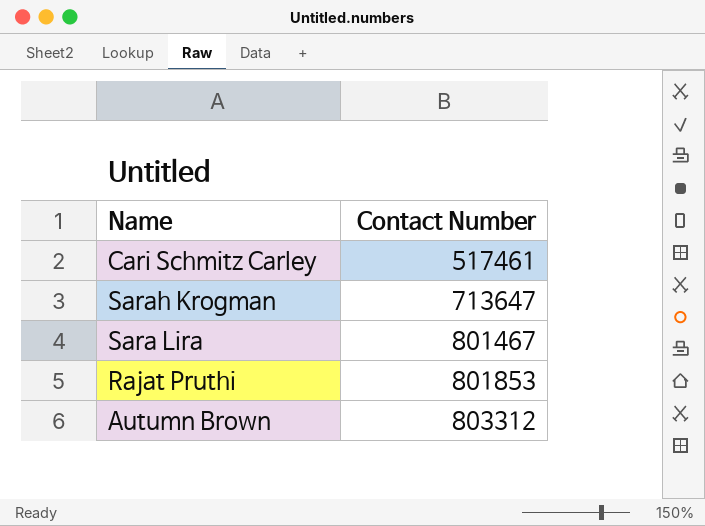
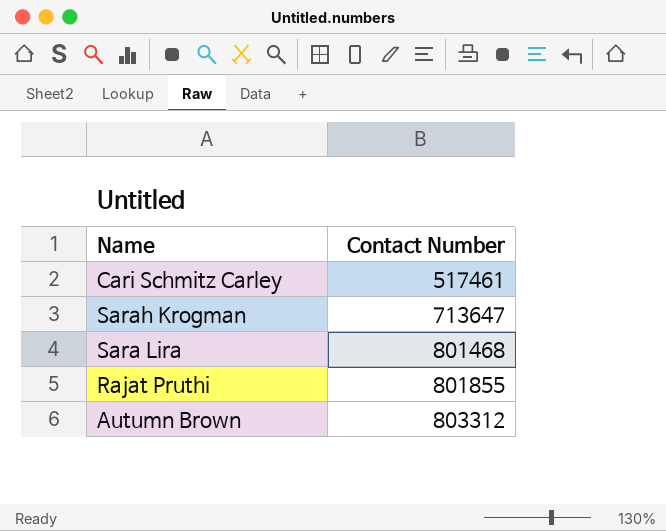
Sara Lira | Contact Number: 801467 -> 801468
Rajat Pruthi | Contact Number: 801853 -> 801855

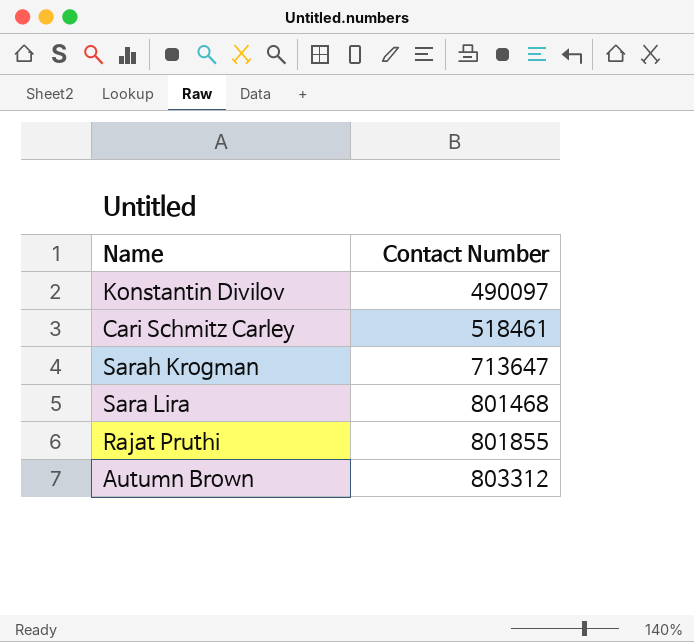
row Konstantin Divilov: none -> 490097
Cari Schmitz Carley | Contact Number: 517461 -> 518461

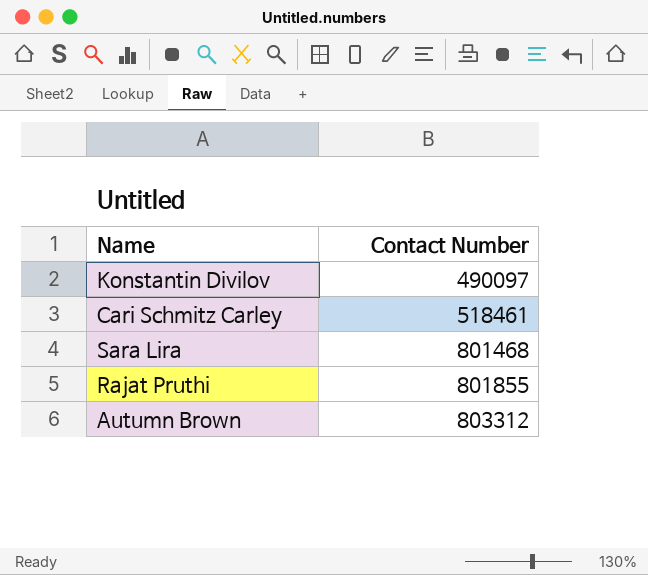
row Sarah Krogman: 713647 -> none

